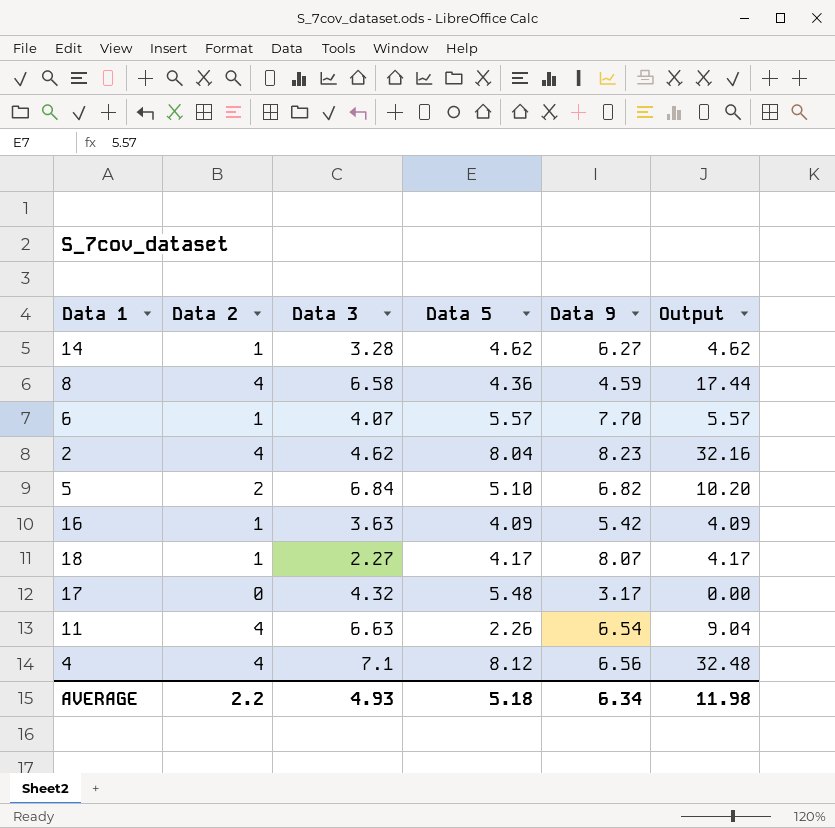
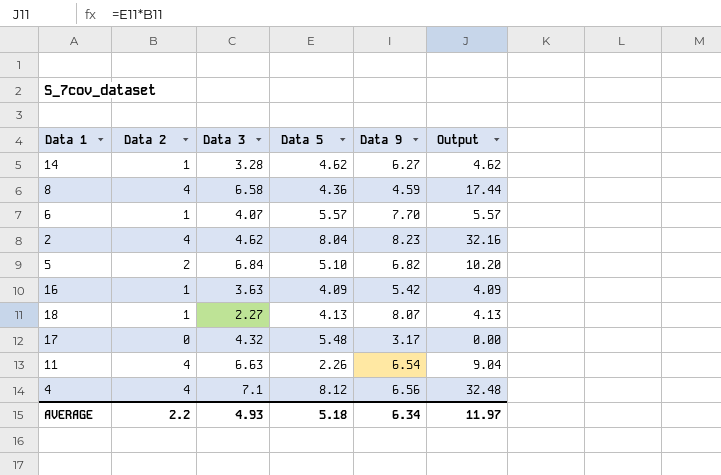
18 | Data 5: 4.17 -> 4.13
18 | Output: 4.17 -> 4.13
AVERAGE | Output: 11.98 -> 11.97

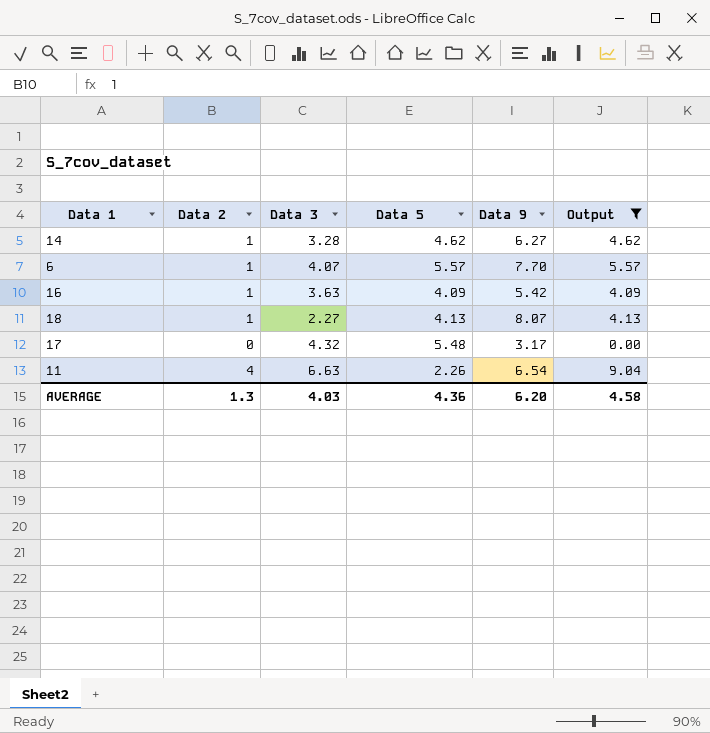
filter: none -> Output <= 9.04
AVERAGE | Data 2: 2.2 -> 1.3
AVERAGE | Data 3: 4.93 -> 4.03
AVERAGE | Data 5: 5.18 -> 4.36
AVERAGE | Data 9: 6.34 -> 6.20
AVERAGE | Output: 11.97 -> 4.58

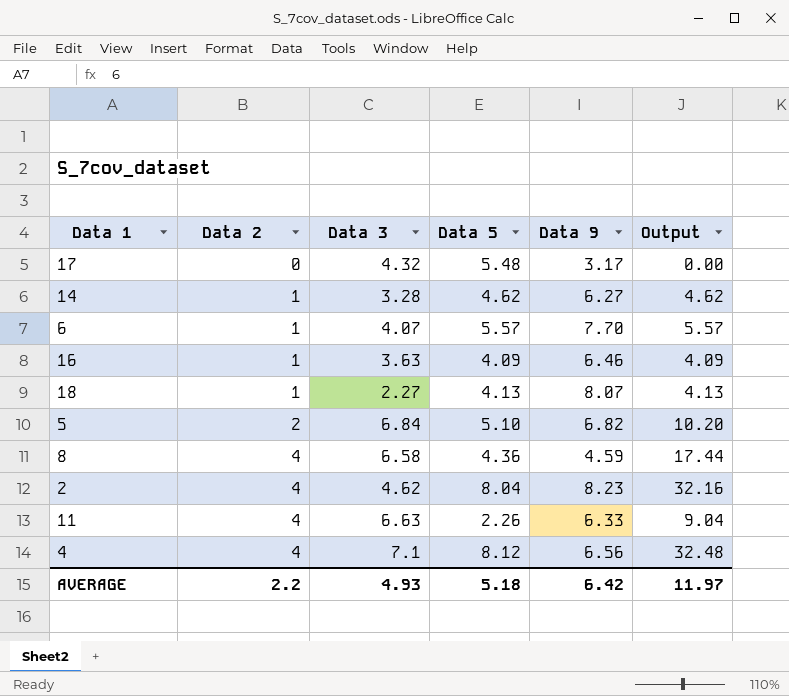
filter: Output <= 9.04 -> none
row order: none -> Data 2 ascending
16 | Data 9: 5.42 -> 6.46
11 | Data 9: 6.54 -> 6.33
AVERAGE | Data 2: 1.3 -> 2.2
AVERAGE | Data 3: 4.03 -> 4.93
AVERAGE | Data 5: 4.36 -> 5.18
AVERAGE | Data 9: 6.20 -> 6.42
AVERAGE | Output: 4.58 -> 11.97

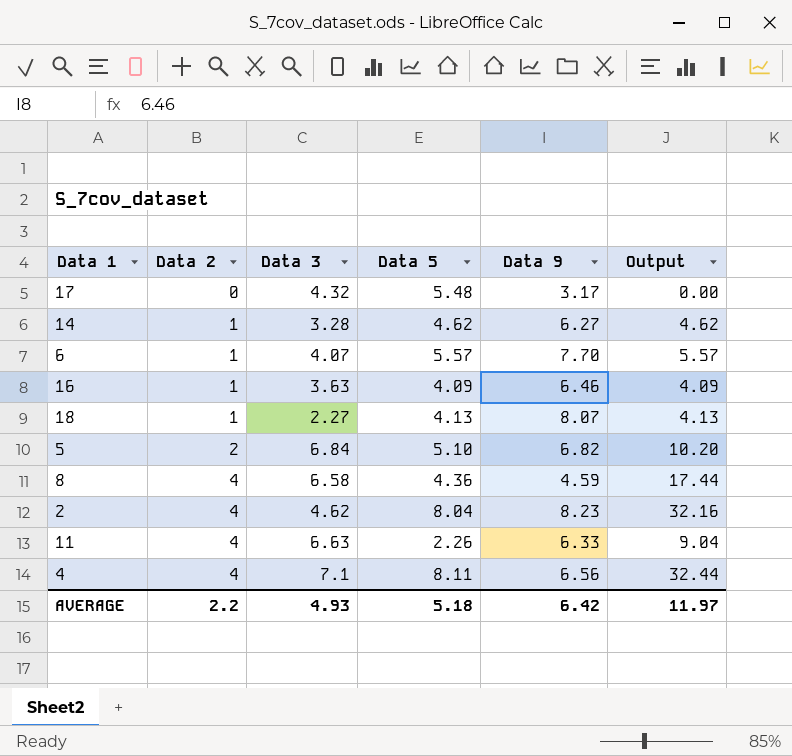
4 | Data 5: 8.12 -> 8.11
4 | Output: 32.48 -> 32.44

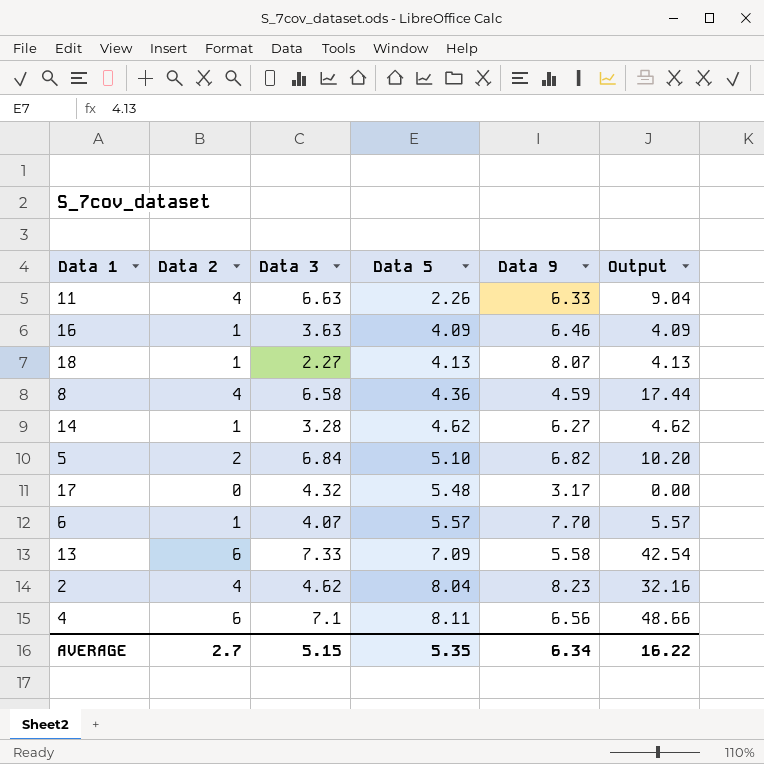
row order: Data 2 ascending -> Data 5 ascending
row 13: none -> 6 | 7.33 | 7.09 | 5.58 | 42.54
4 | Data 2: 4 -> 6
4 | Output: 32.44 -> 48.66
AVERAGE | Data 2: 2.2 -> 2.7
AVERAGE | Data 3: 4.93 -> 5.15
AVERAGE | Data 5: 5.18 -> 5.35
AVERAGE | Data 9: 6.42 -> 6.34
AVERAGE | Output: 11.97 -> 16.22

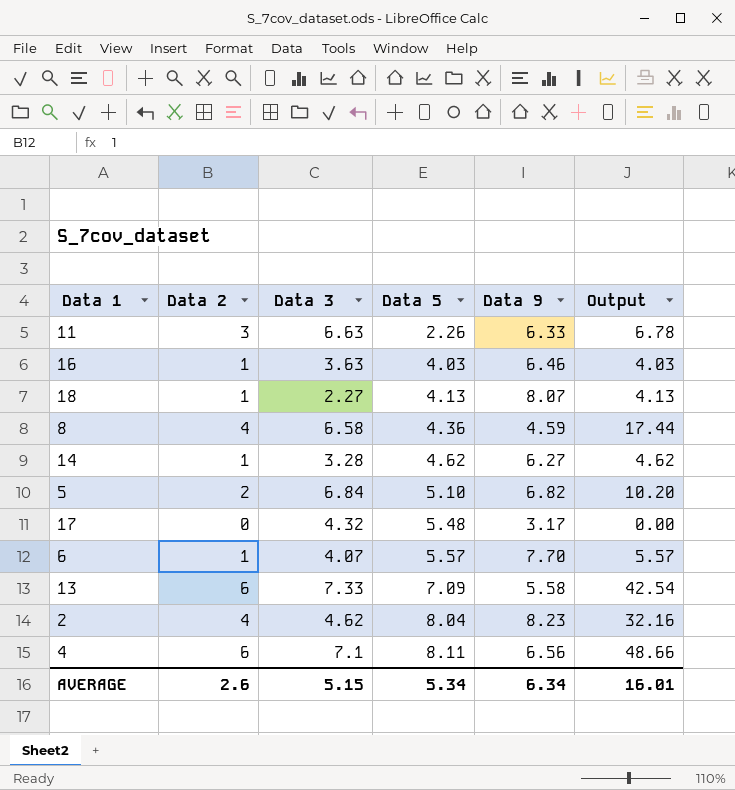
11 | Data 2: 4 -> 3
11 | Output: 9.04 -> 6.78
16 | Data 5: 4.09 -> 4.03
16 | Output: 4.09 -> 4.03
AVERAGE | Data 2: 2.7 -> 2.6
AVERAGE | Data 5: 5.35 -> 5.34
AVERAGE | Output: 16.22 -> 16.01

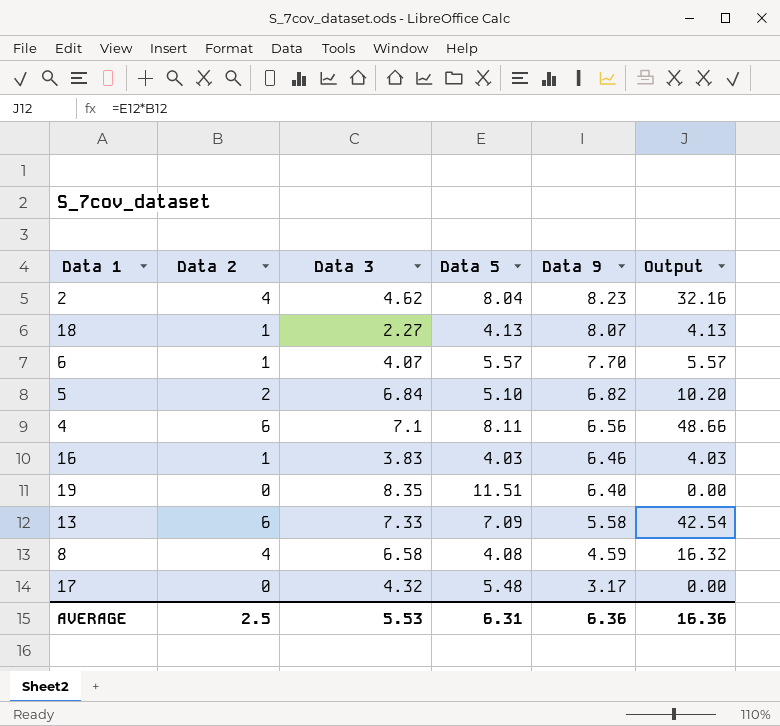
row order: Data 5 ascending -> Data 9 descending
row 11: 3 | 6.63 | 2.26 | 6.33 | 6.78 -> none
row 14: 1 | 3.28 | 4.62 | 6.27 | 4.62 -> none
16 | Data 3: 3.63 -> 3.83
row 19: none -> 0 | 8.35 | 11.51 | 6.40 | 0.00
8 | Data 5: 4.36 -> 4.08
8 | Output: 17.44 -> 16.32
AVERAGE | Data 2: 2.6 -> 2.5
AVERAGE | Data 3: 5.15 -> 5.53
AVERAGE | Data 5: 5.34 -> 6.31
AVERAGE | Data 9: 6.34 -> 6.36
AVERAGE | Output: 16.01 -> 16.36

